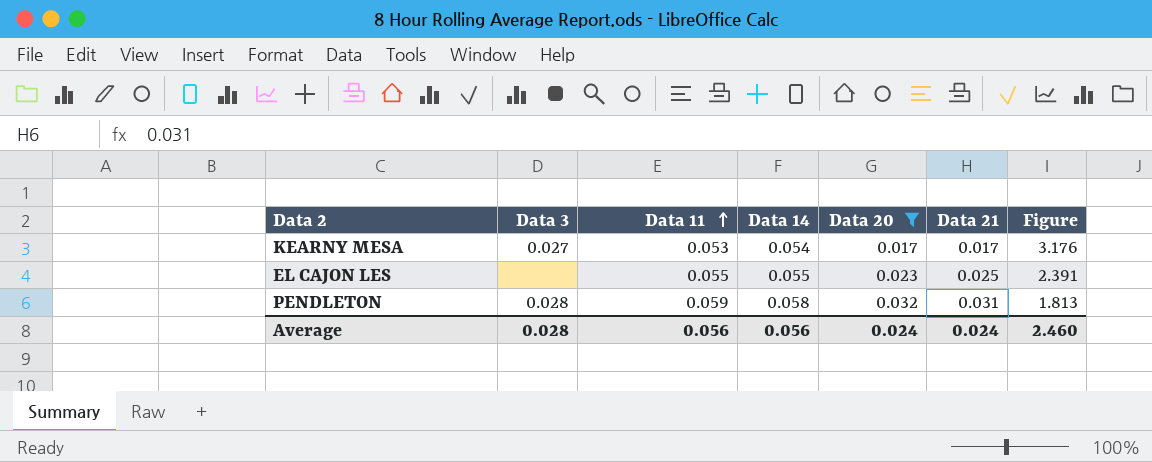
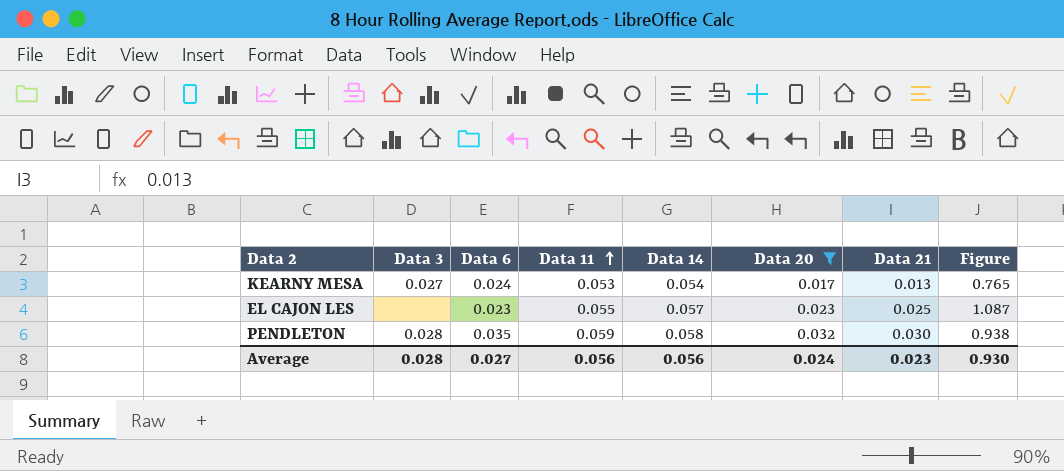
column Data 6 | position: none -> 3
column Figure | formula: [Data 14] / [Data 20] -> [Data 21] / [Data 20]
KEARNY MESA | Data 21: 0.017 -> 0.013
EL CAJON LES | Data 14: 0.055 -> 0.057
PENDLETON | Data 21: 0.031 -> 0.030
Average | Data 21: 0.024 -> 0.023
Average | Figure: 2.460 -> 0.930

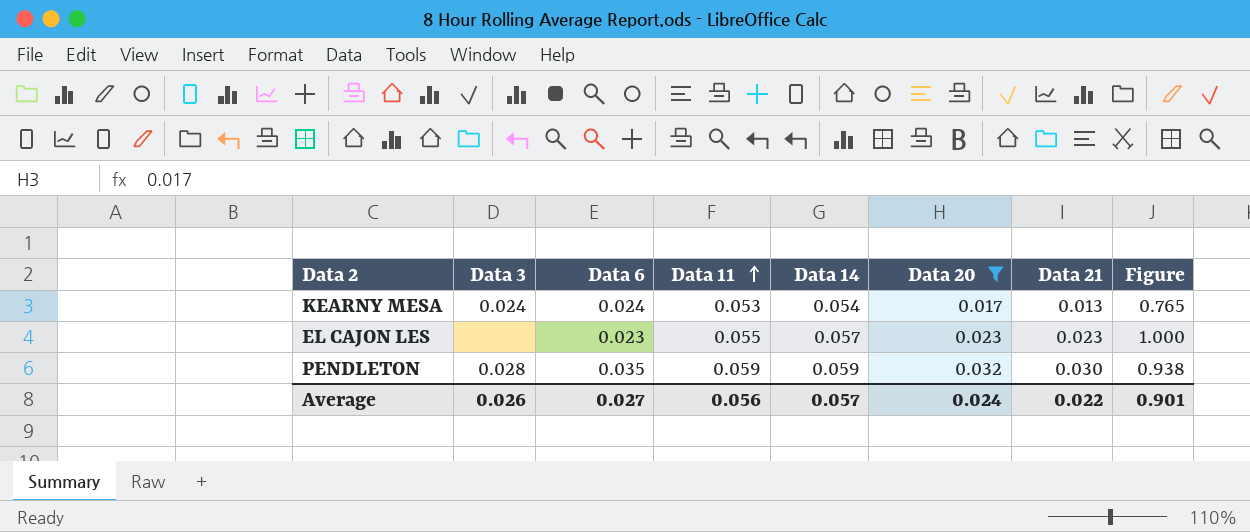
KEARNY MESA | Data 3: 0.027 -> 0.024
EL CAJON LES | Data 21: 0.025 -> 0.023
EL CAJON LES | Figure: 1.087 -> 1.000
PENDLETON | Data 14: 0.058 -> 0.059
Average | Data 3: 0.028 -> 0.026
Average | Data 14: 0.056 -> 0.057
Average | Data 21: 0.023 -> 0.022
Average | Figure: 0.930 -> 0.901

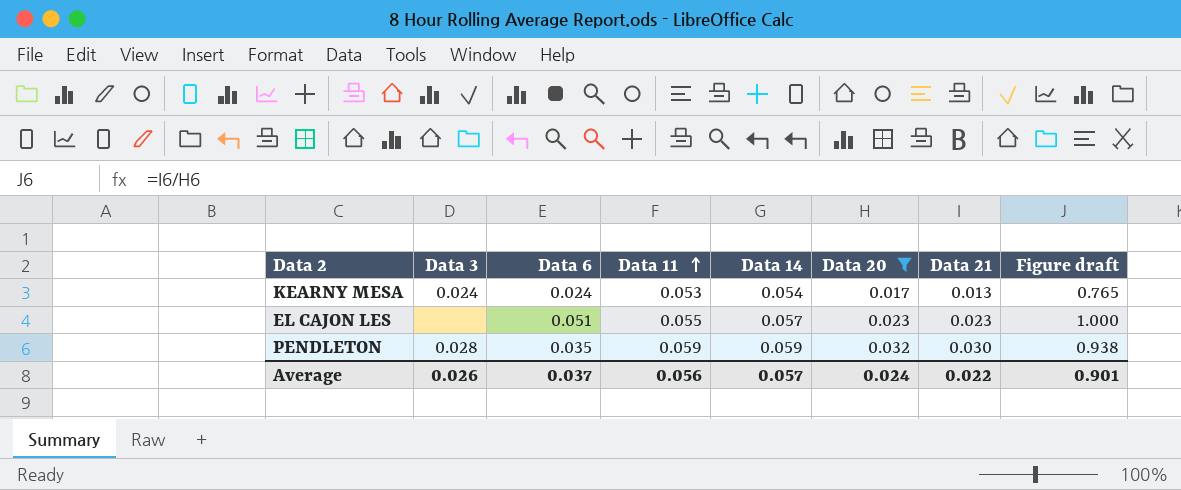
column name: Figure -> Figure draft
EL CAJON LES | Data 6: 0.023 -> 0.051
Average | Data 6: 0.027 -> 0.037

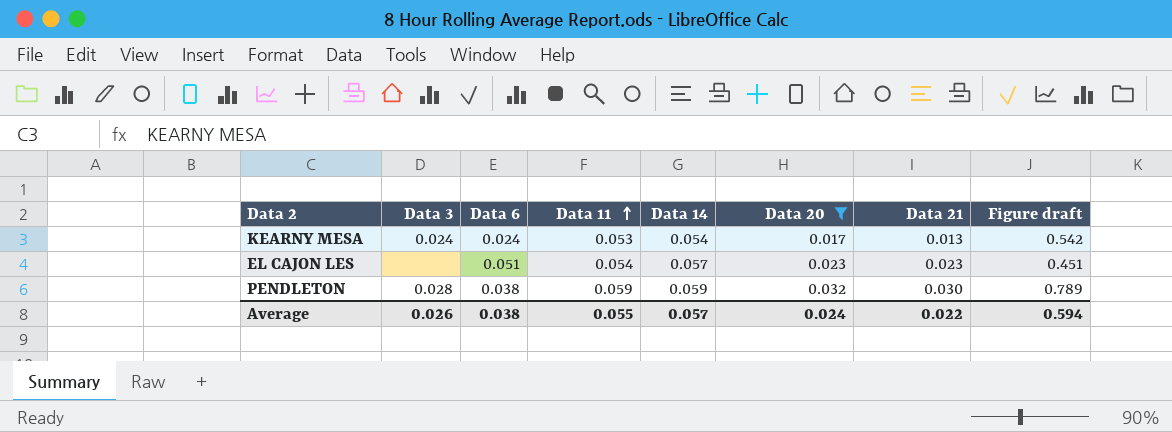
column Figure draft | formula: [Data 21] / [Data 20] -> [Data 21] / [Data 6]
EL CAJON LES | Data 11: 0.055 -> 0.054
PENDLETON | Data 6: 0.035 -> 0.038
Average | Data 6: 0.037 -> 0.038
Average | Data 11: 0.056 -> 0.055
Average | Figure draft: 0.901 -> 0.594

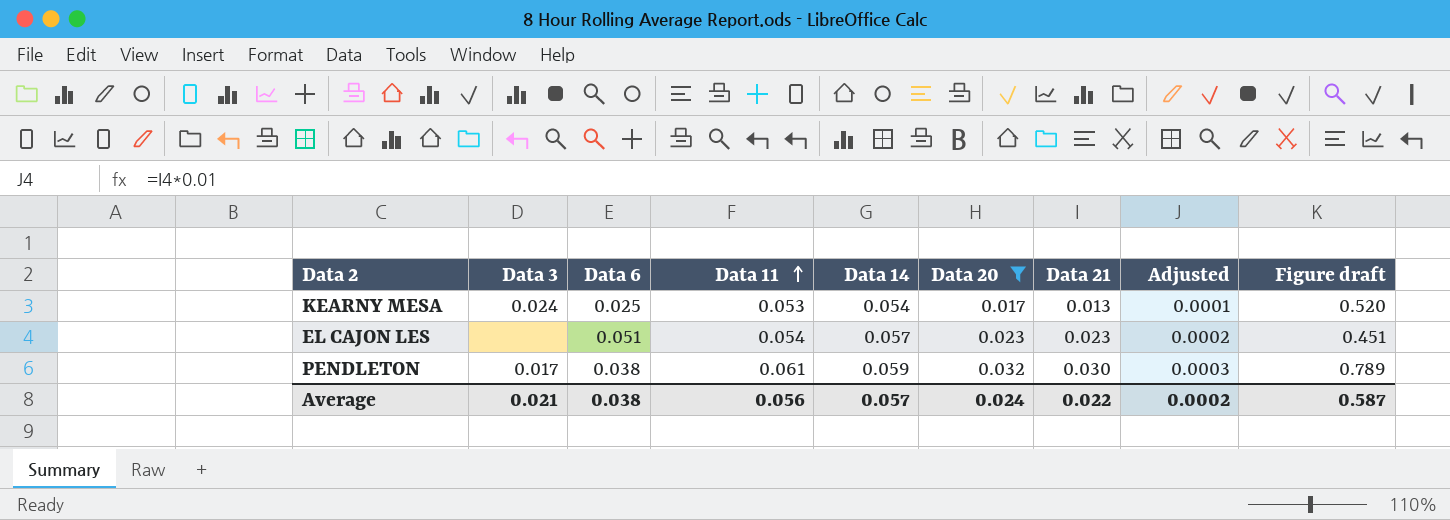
column Adjusted | formula: none -> [Data 21] * 0.01
KEARNY MESA | Data 6: 0.024 -> 0.025
KEARNY MESA | Figure draft: 0.542 -> 0.520
PENDLETON | Data 3: 0.028 -> 0.017
PENDLETON | Data 11: 0.059 -> 0.061
Average | Data 3: 0.026 -> 0.021
Average | Data 11: 0.055 -> 0.056
Average | Figure draft: 0.594 -> 0.587

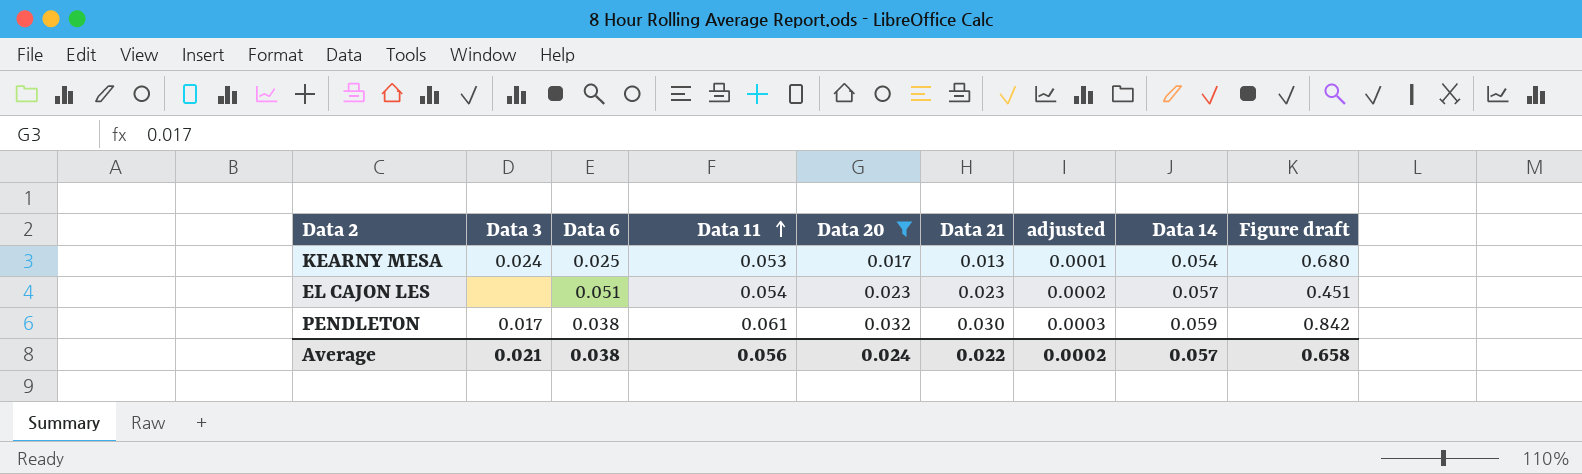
column name: Adjusted -> adjusted
column Data 14 | position: 5 -> 8
column Figure draft | formula: [Data 21] / [Data 6] -> [Data 20] / [Data 6]
Average | Figure draft: 0.587 -> 0.658

